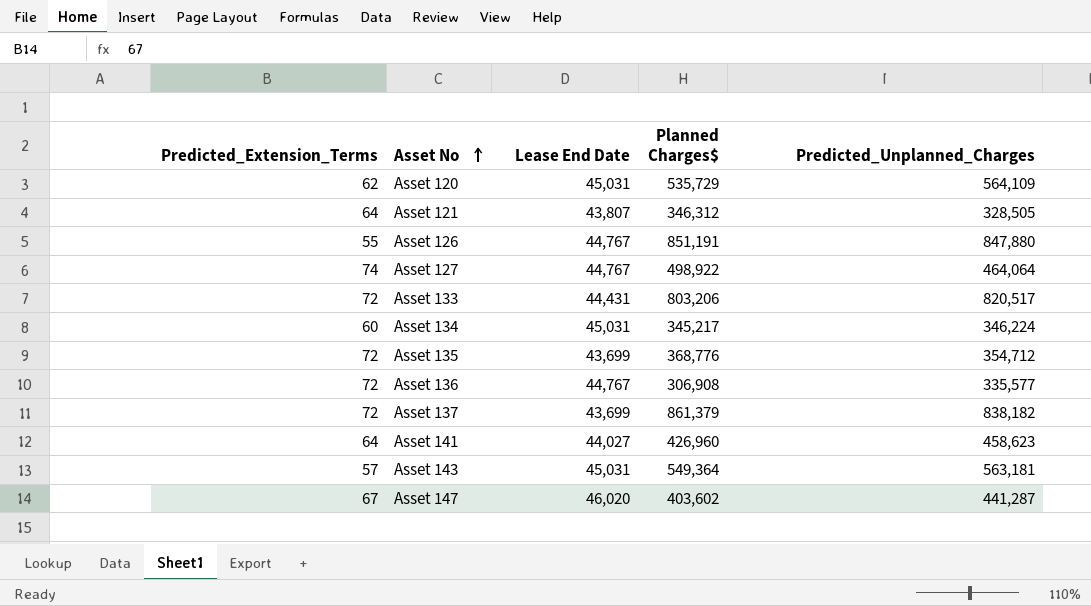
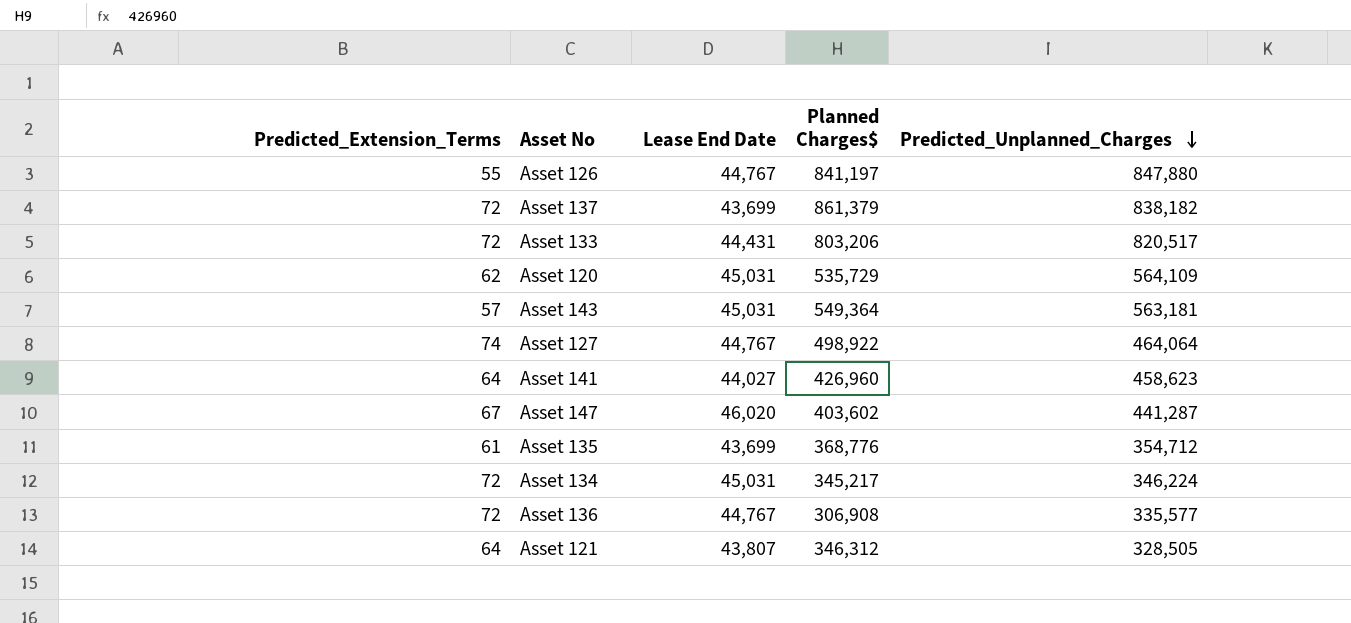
row order: Asset No ascending -> Predicted_Unplanned_Charges descending
Asset 126 | Planned Charges$: 851,191 -> 841,197
Asset 135 | Predicted_Extension_Terms: 72 -> 61
Asset 134 | Predicted_Extension_Terms: 60 -> 72

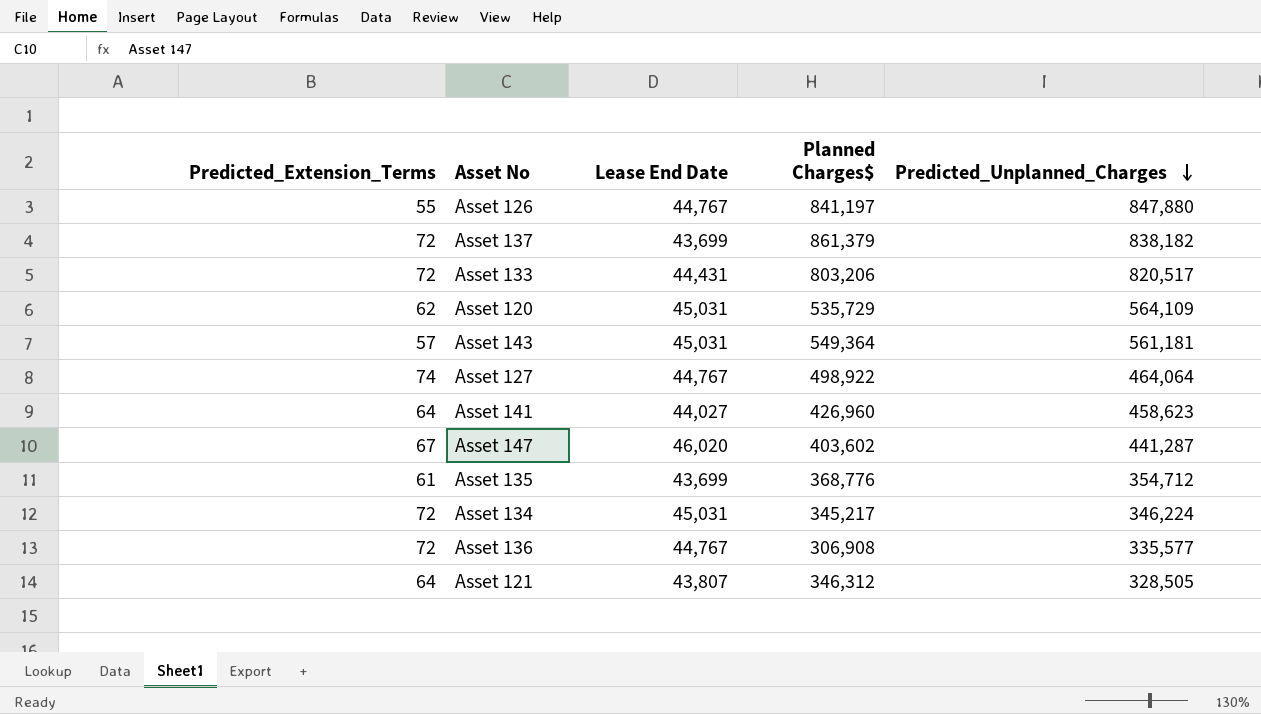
Asset 143 | Predicted_Unplanned_Charges: 563,181 -> 561,181

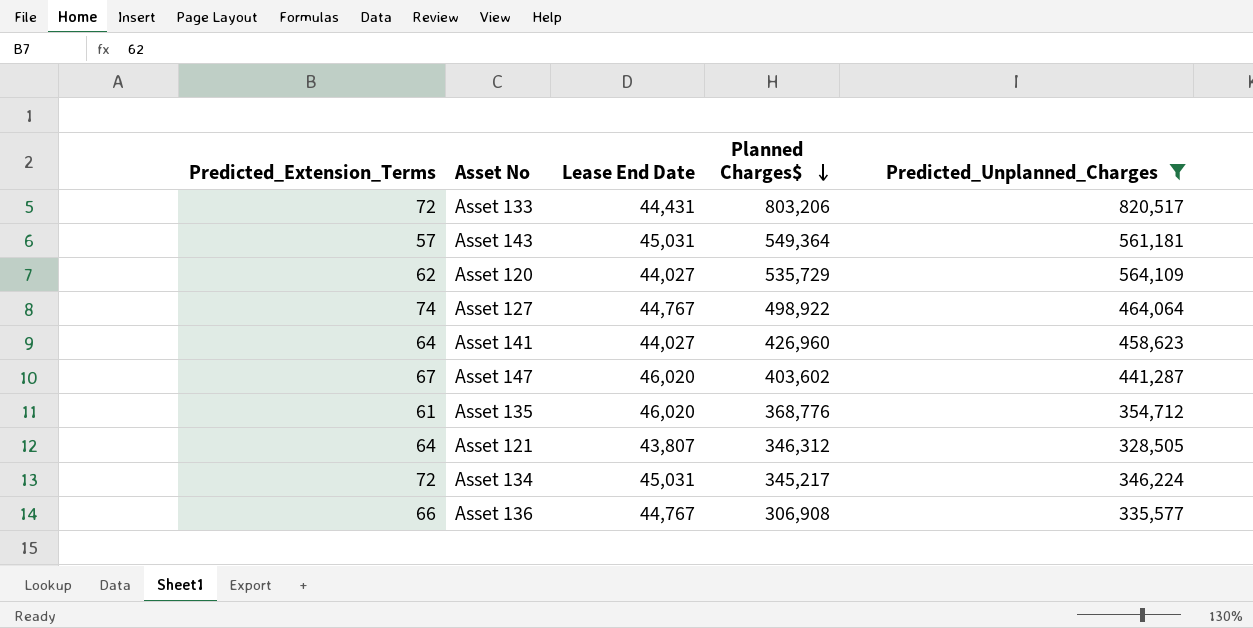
filter: none -> Predicted_Unplanned_Charges <= 820,517
row order: Predicted_Unplanned_Charges descending -> Planned Charges$ descending
Asset 120 | Lease End Date: 45,031 -> 44,027
Asset 135 | Lease End Date: 43,699 -> 46,020
Asset 136 | Predicted_Extension_Terms: 72 -> 66

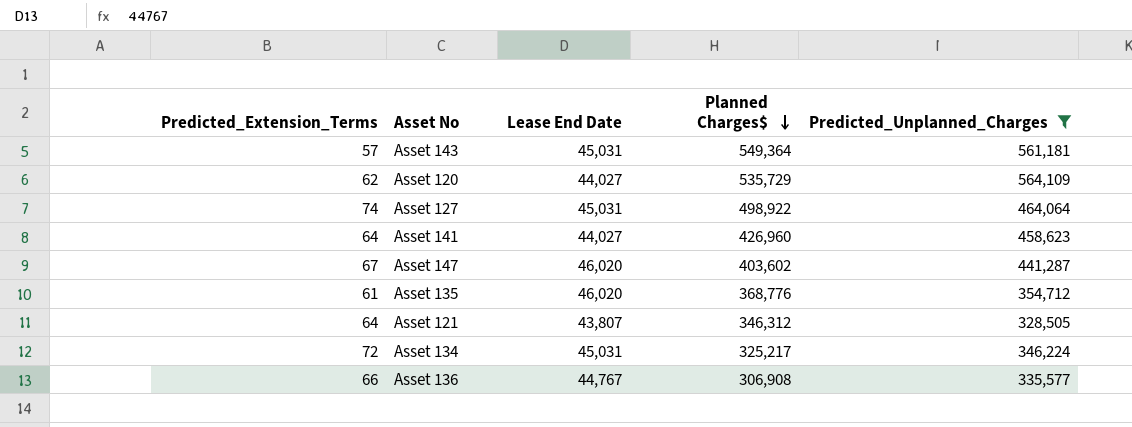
row Asset 133: 72 | 44,431 | 803,206 | 820,517 -> none
Asset 127 | Lease End Date: 44,767 -> 45,031
Asset 134 | Planned Charges$: 345,217 -> 325,217

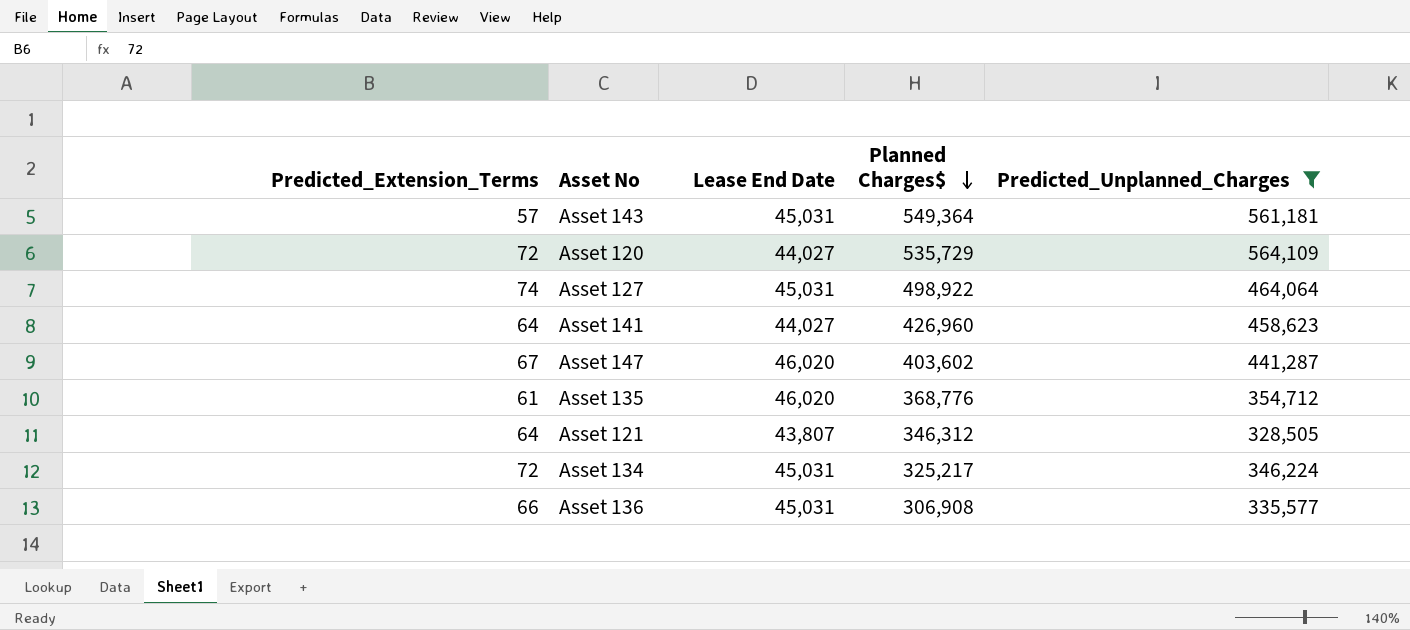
Asset 120 | Predicted_Extension_Terms: 62 -> 72
Asset 136 | Lease End Date: 44,767 -> 45,031

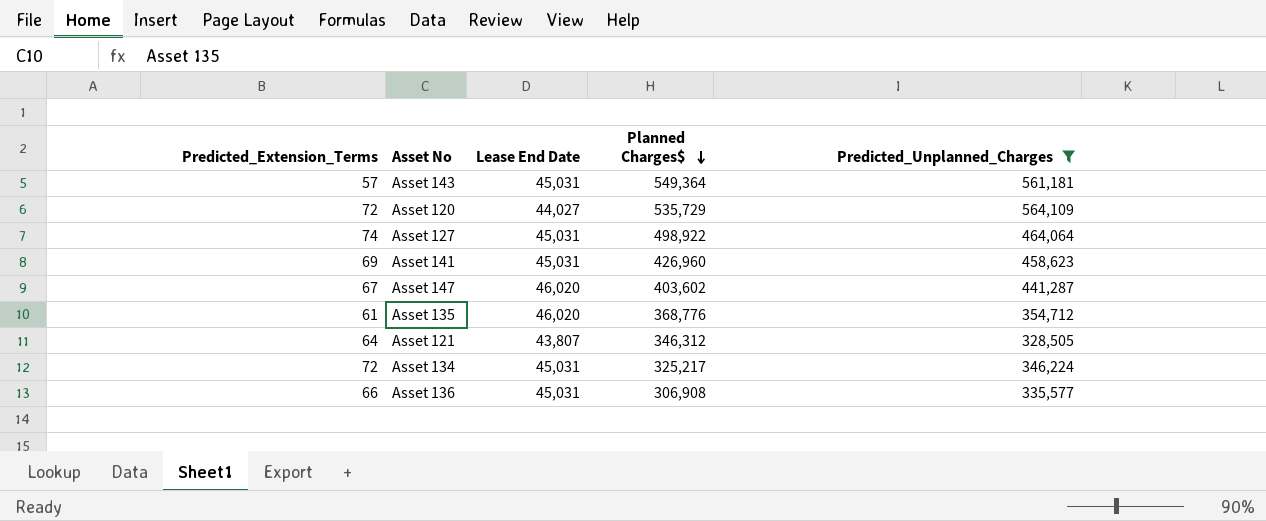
Asset 141 | Predicted_Extension_Terms: 64 -> 69
Asset 141 | Lease End Date: 44,027 -> 45,031

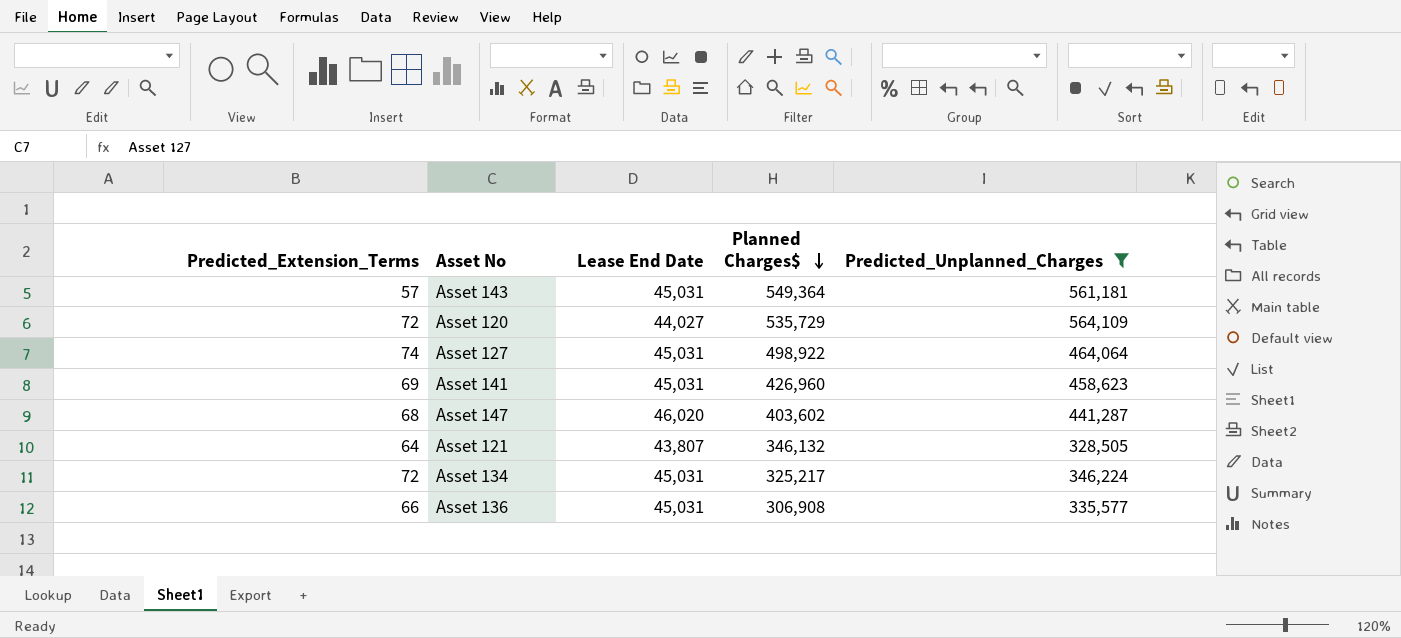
row Asset 135: 61 | 46,020 | 368,776 | 354,712 -> none
Asset 147 | Predicted_Extension_Terms: 67 -> 68
Asset 121 | Planned Charges$: 346,312 -> 346,132

